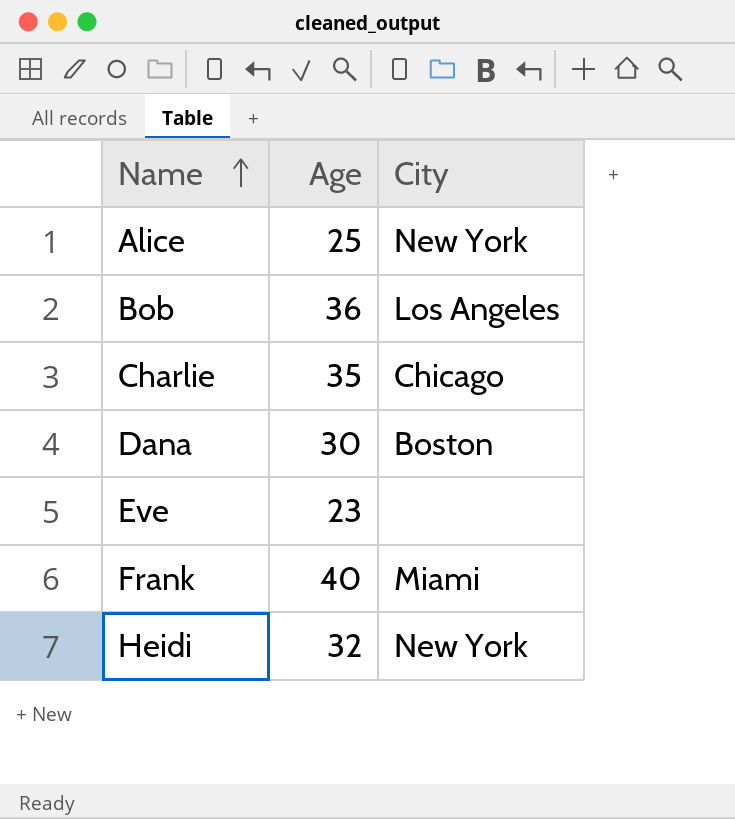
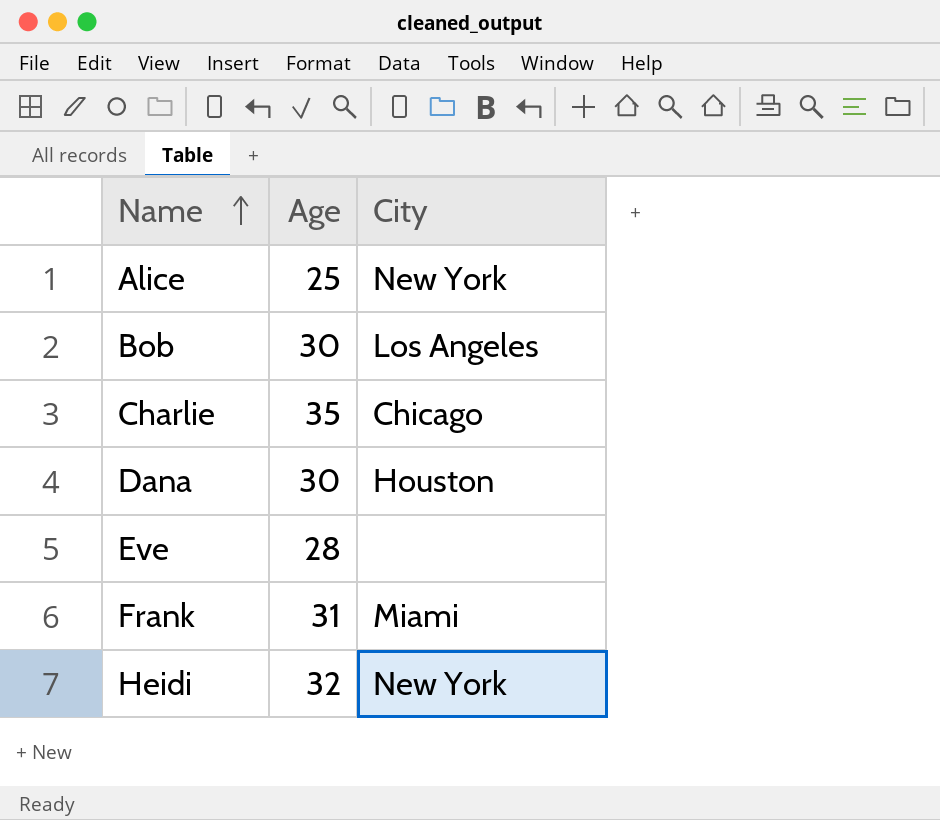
Bob | Age: 36 -> 30
Dana | City: Boston -> Houston
Eve | Age: 23 -> 28
Frank | Age: 40 -> 31

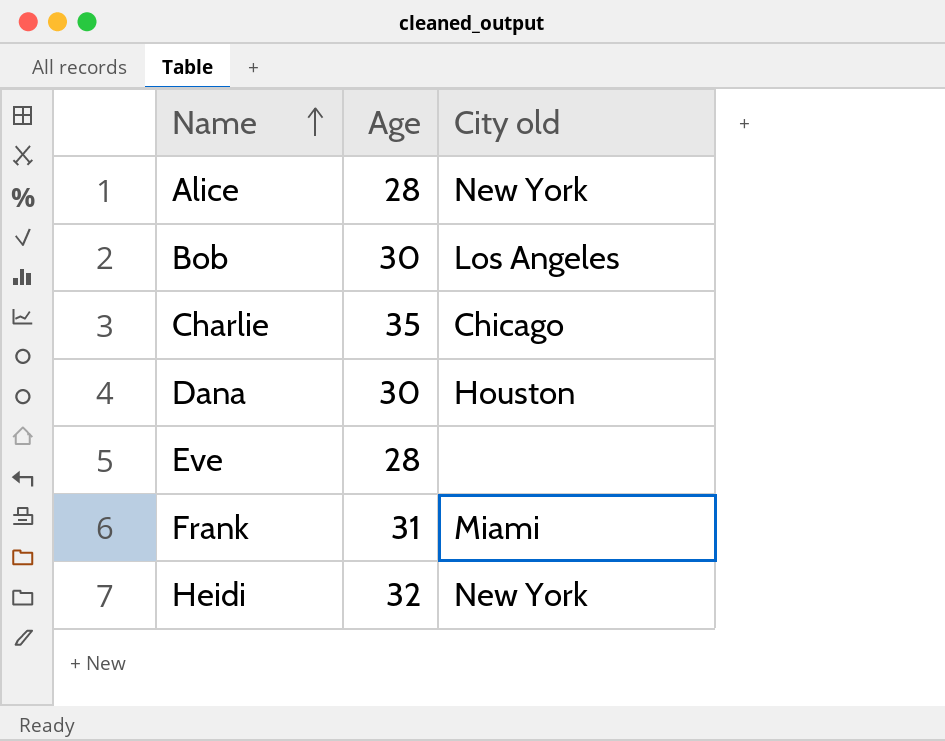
column name: City -> City old
Alice | Age: 25 -> 28

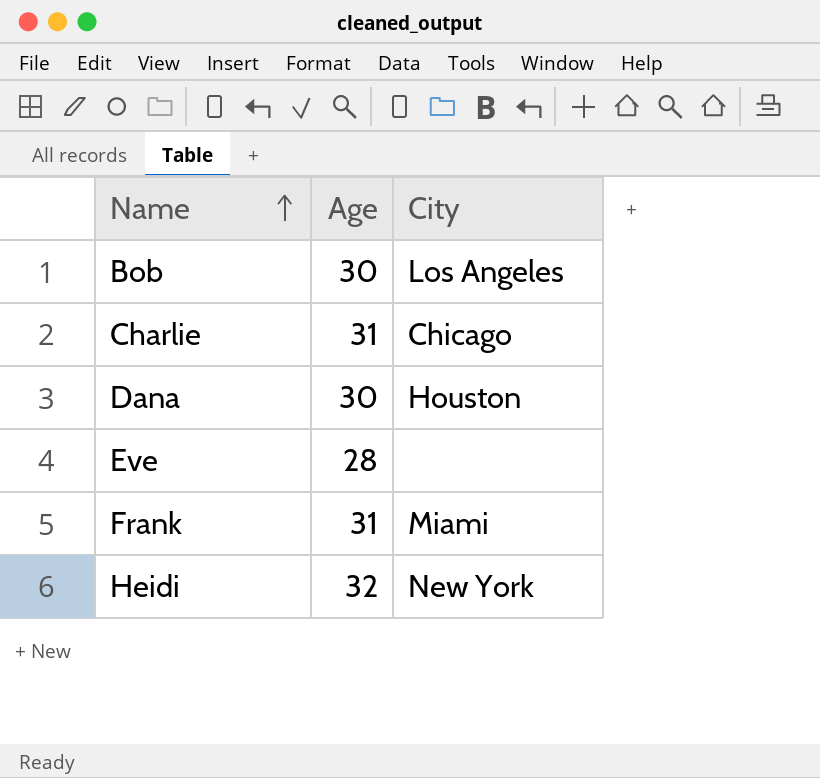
column name: City old -> City
row Alice: 28 | New York -> none
Charlie | Age: 35 -> 31

